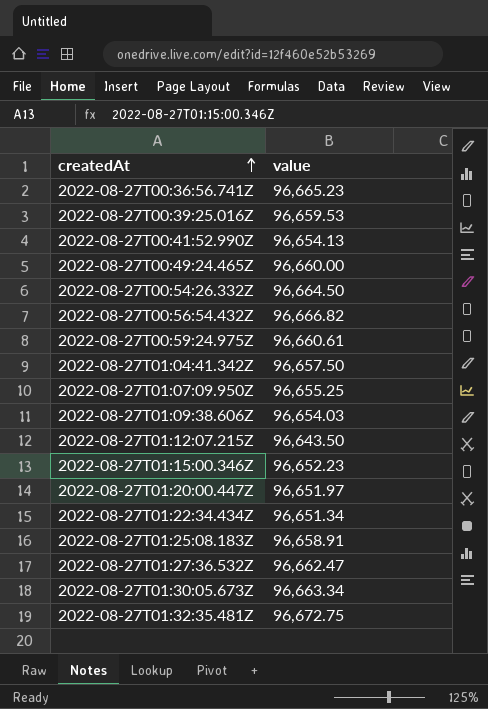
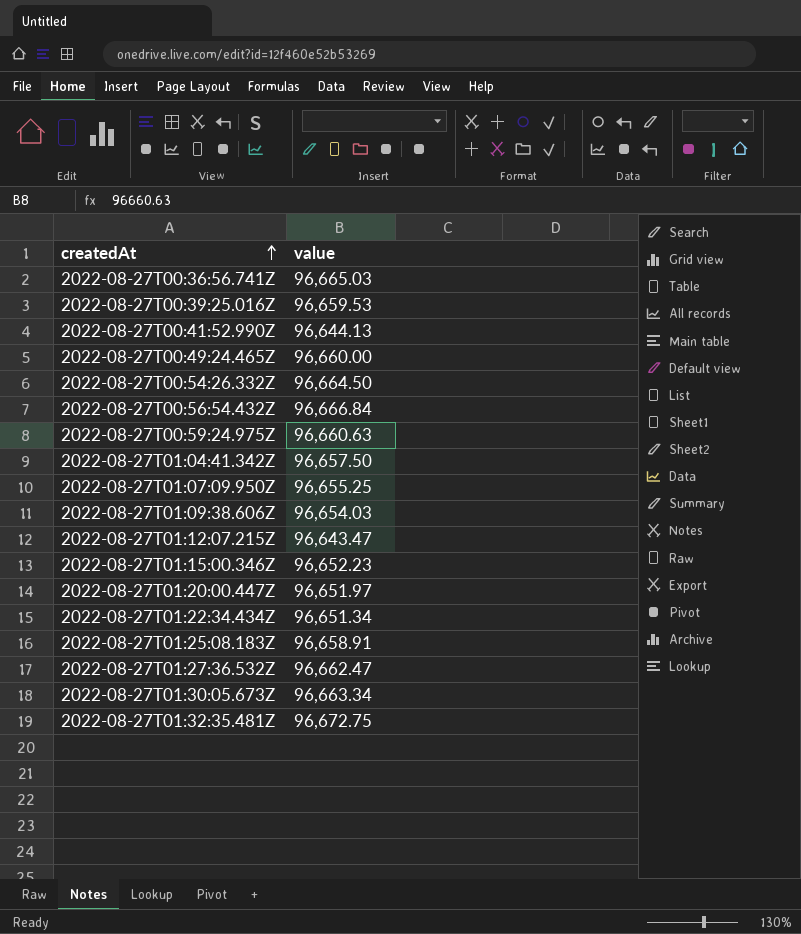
2022-08-27T00:36:56.741Z | value: 96,665.23 -> 96,665.03
2022-08-27T00:41:52.990Z | value: 96,654.13 -> 96,644.13
2022-08-27T00:56:54.432Z | value: 96,666.82 -> 96,666.84
2022-08-27T00:59:24.975Z | value: 96,660.61 -> 96,660.63
2022-08-27T01:12:07.215Z | value: 96,643.50 -> 96,643.47

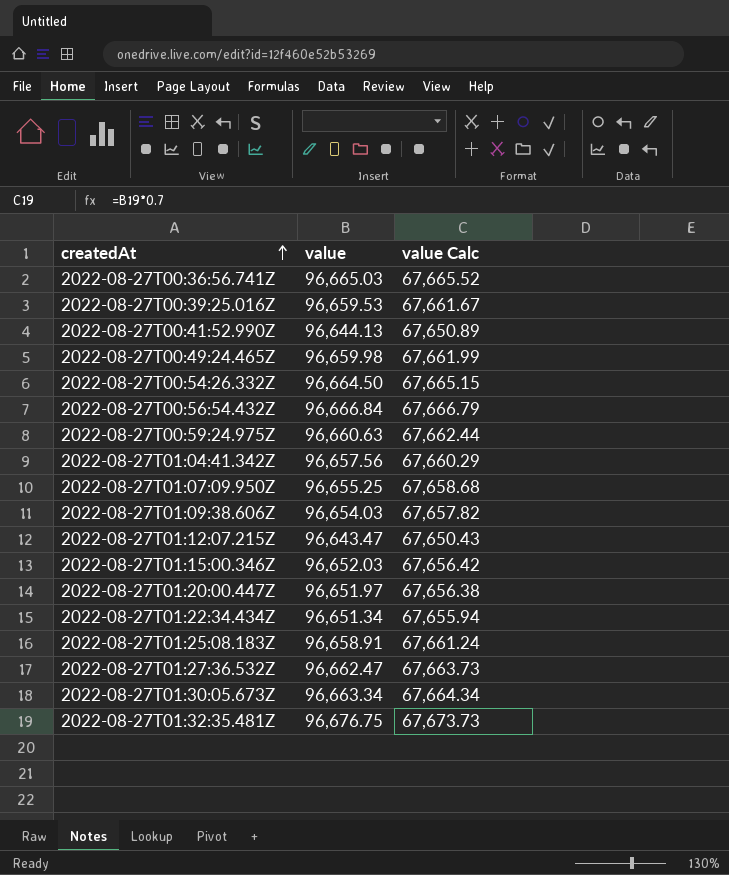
column value Calc | formula: none -> [value] * 0.7
2022-08-27T00:49:24.465Z | value: 96,660.00 -> 96,659.98
2022-08-27T01:04:41.342Z | value: 96,657.50 -> 96,657.56
2022-08-27T01:15:00.346Z | value: 96,652.23 -> 96,652.03
2022-08-27T01:32:35.481Z | value: 96,672.75 -> 96,676.75

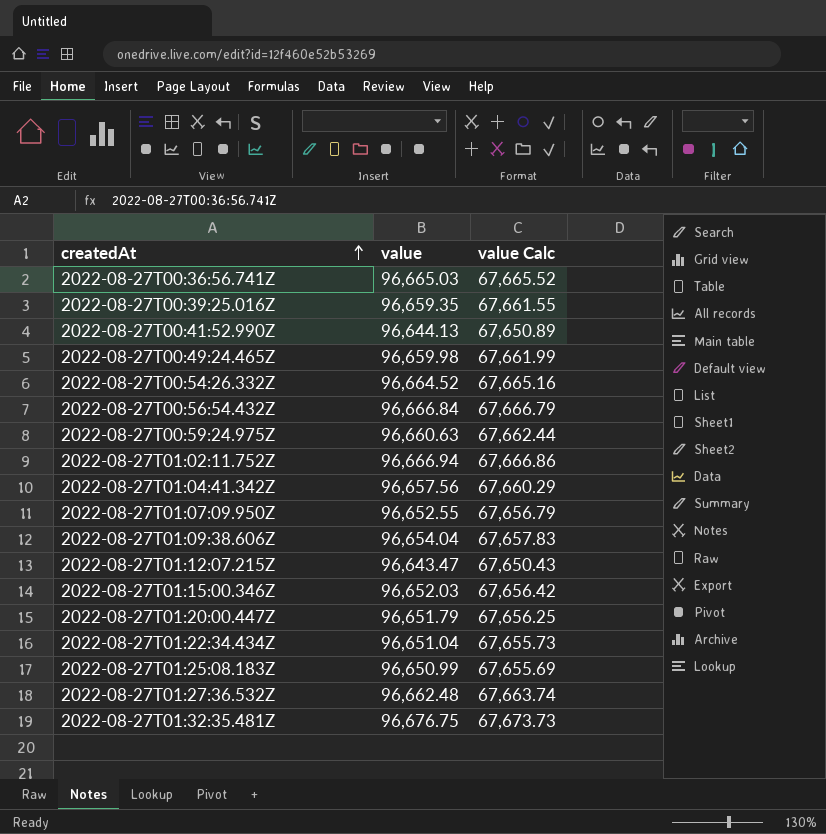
row 2022-08-27T01:30:05.673Z: 96,663.34 | 67,664.34 -> none
2022-08-27T00:39:25.016Z | value: 96,659.53 -> 96,659.35
2022-08-27T00:39:25.016Z | value Calc: 67,661.67 -> 67,661.55
2022-08-27T00:54:26.332Z | value: 96,664.50 -> 96,664.52
2022-08-27T00:54:26.332Z | value Calc: 67,665.15 -> 67,665.16
row 2022-08-27T01:02:11.752Z: none -> 96,666.94 | 67,666.86
2022-08-27T01:07:09.950Z | value: 96,655.25 -> 96,652.55
2022-08-27T01:07:09.950Z | value Calc: 67,658.68 -> 67,656.79
2022-08-27T01:09:38.606Z | value: 96,654.03 -> 96,654.04
2022-08-27T01:09:38.606Z | value Calc: 67,657.82 -> 67,657.83
2022-08-27T01:20:00.447Z | value: 96,651.97 -> 96,651.79
2022-08-27T01:20:00.447Z | value Calc: 67,656.38 -> 67,656.25
2022-08-27T01:22:34.434Z | value: 96,651.34 -> 96,651.04
2022-08-27T01:22:34.434Z | value Calc: 67,655.94 -> 67,655.73
2022-08-27T01:25:08.183Z | value: 96,658.91 -> 96,650.99
2022-08-27T01:25:08.183Z | value Calc: 67,661.24 -> 67,655.69
2022-08-27T01:27:36.532Z | value: 96,662.47 -> 96,662.48
2022-08-27T01:27:36.532Z | value Calc: 67,663.73 -> 67,663.74

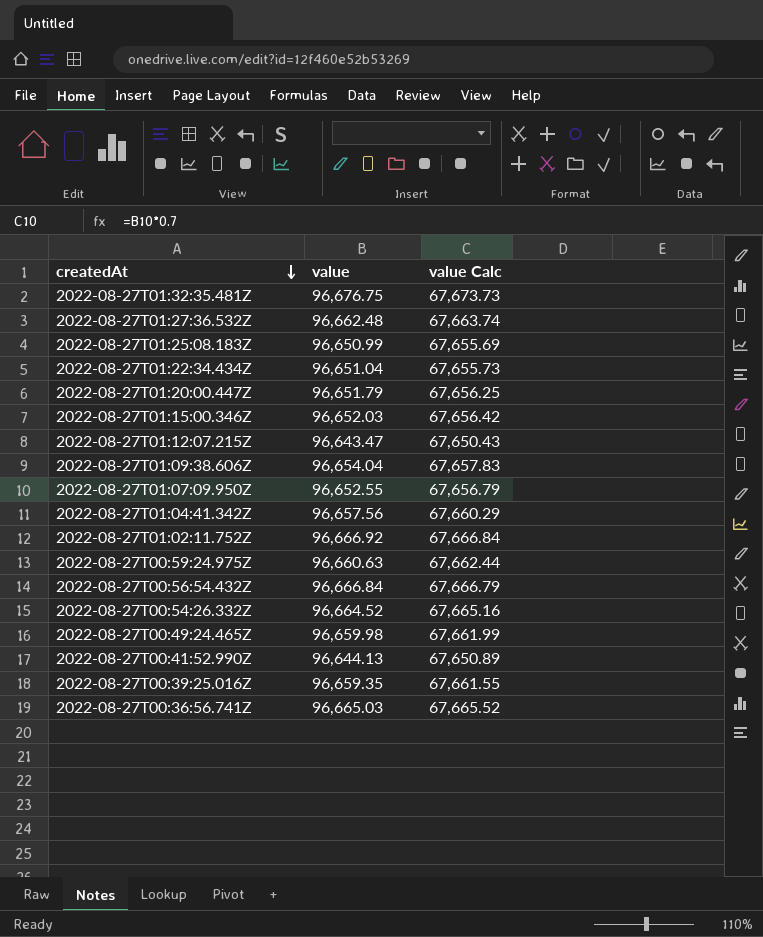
row order: createdAt ascending -> createdAt descending
2022-08-27T01:02:11.752Z | value: 96,666.94 -> 96,666.92
2022-08-27T01:02:11.752Z | value Calc: 67,666.86 -> 67,666.84

